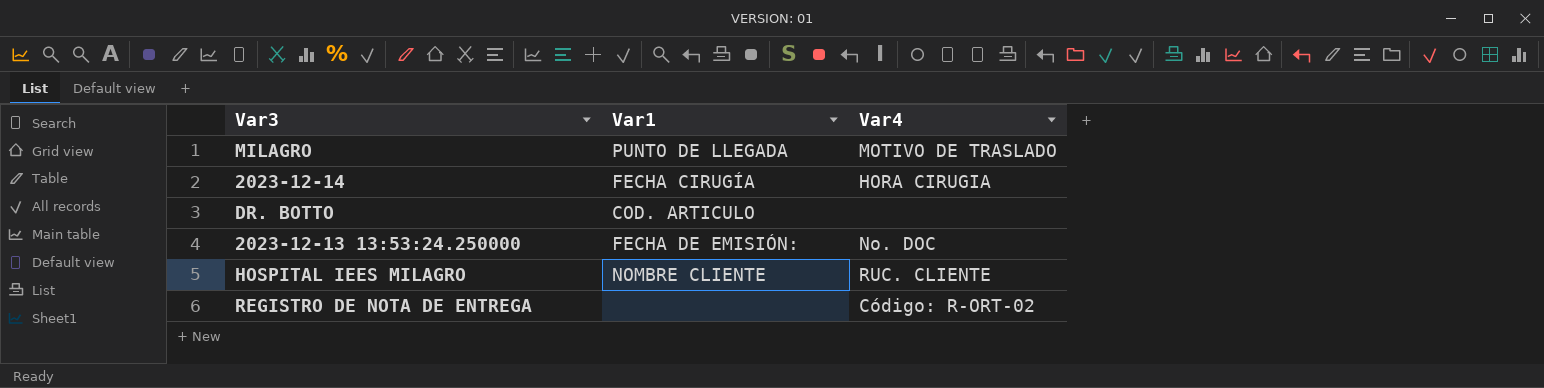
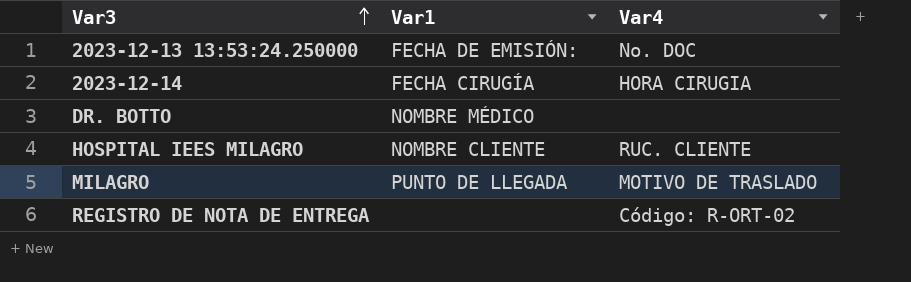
row order: none -> Var3 ascending
DR. BOTTO | Var1: COD. ARTICULO -> NOMBRE MÉDICO

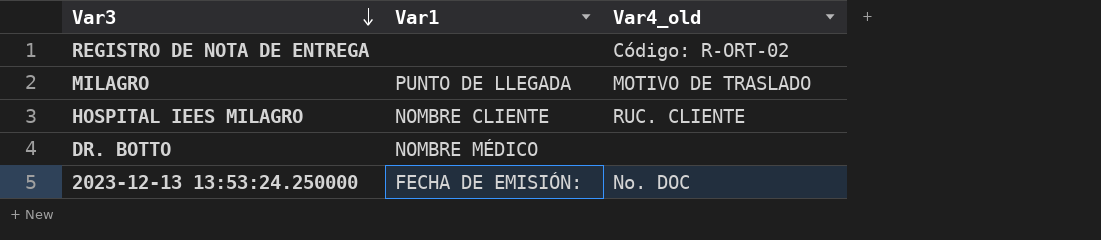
row order: Var3 ascending -> Var3 descending
column name: Var4 -> Var4_old
row 2023-12-14: FECHA CIRUGÍA | HORA CIRUGIA -> none

